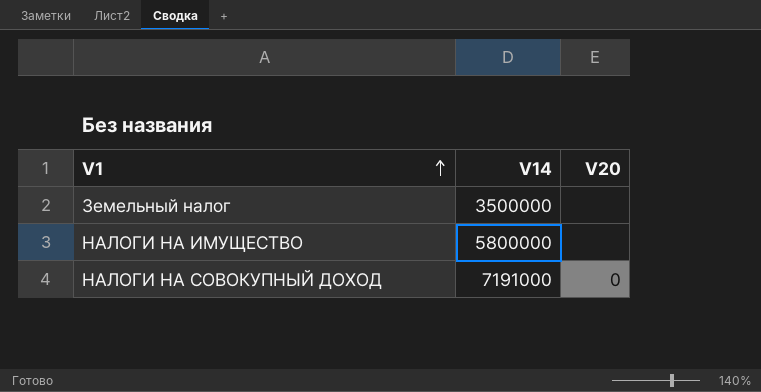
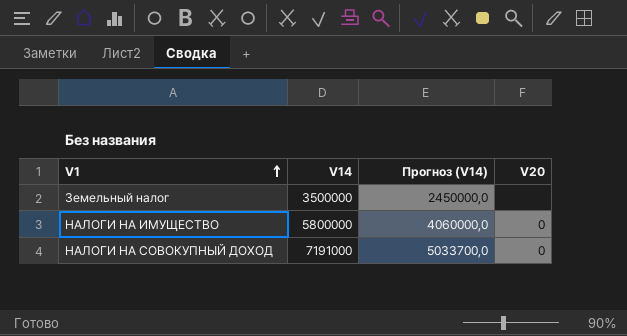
column Прогноз (V14) | formula: none -> [V14] * 0,7
НАЛОГИ НА ИМУЩЕСТВО | V20: none -> 0

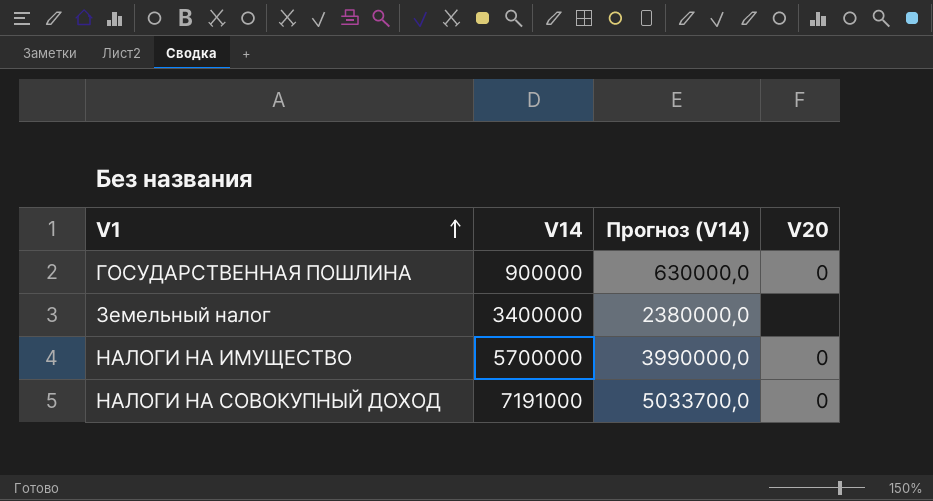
row ГОСУДАРСТВЕННАЯ ПОШЛИНА: none -> 900000 | 630000,0 | 0
Земельный налог | V14: 3500000 -> 3400000
Земельный налог | Прогноз (V14): 2450000,0 -> 2380000,0
НАЛОГИ НА ИМУЩЕСТВО | V14: 5800000 -> 5700000
НАЛОГИ НА ИМУЩЕСТВО | Прогноз (V14): 4060000,0 -> 3990000,0

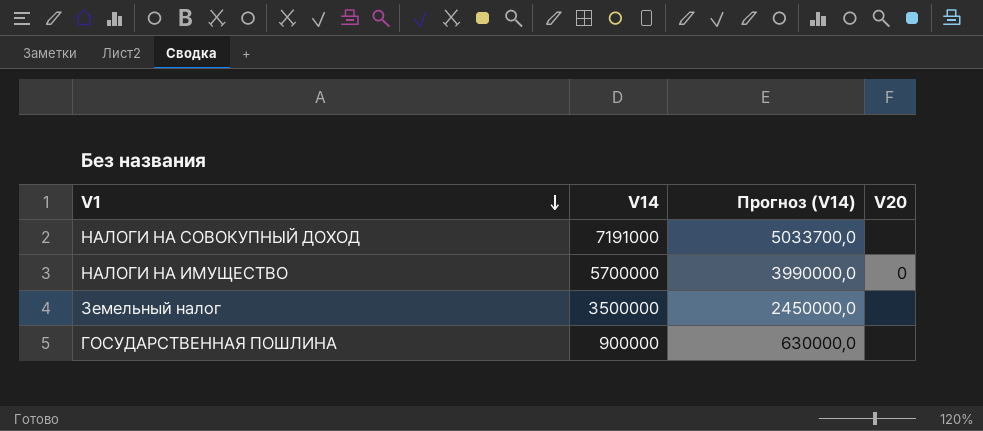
row order: V1 ascending -> V1 descending
НАЛОГИ НА СОВОКУПНЫЙ ДОХОД | V20: 0 -> none
Земельный налог | V14: 3400000 -> 3500000
Земельный налог | Прогноз (V14): 2380000,0 -> 2450000,0
ГОСУДАРСТВЕННАЯ ПОШЛИНА | V20: 0 -> none

